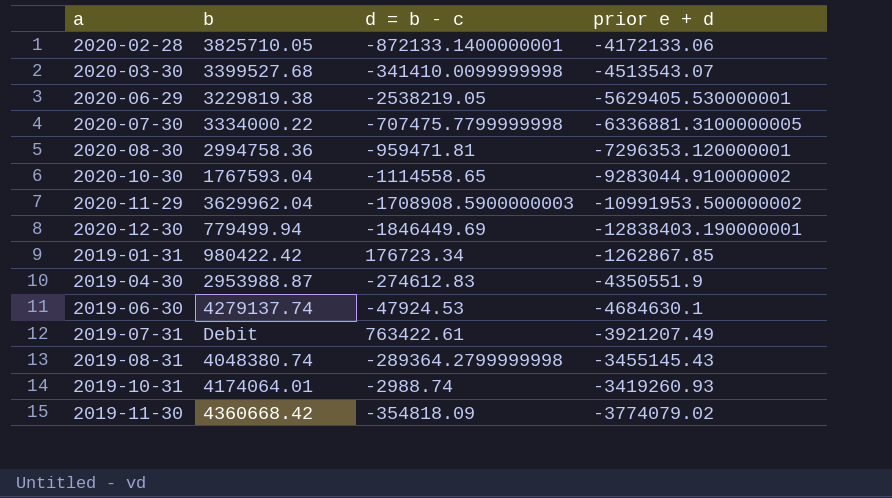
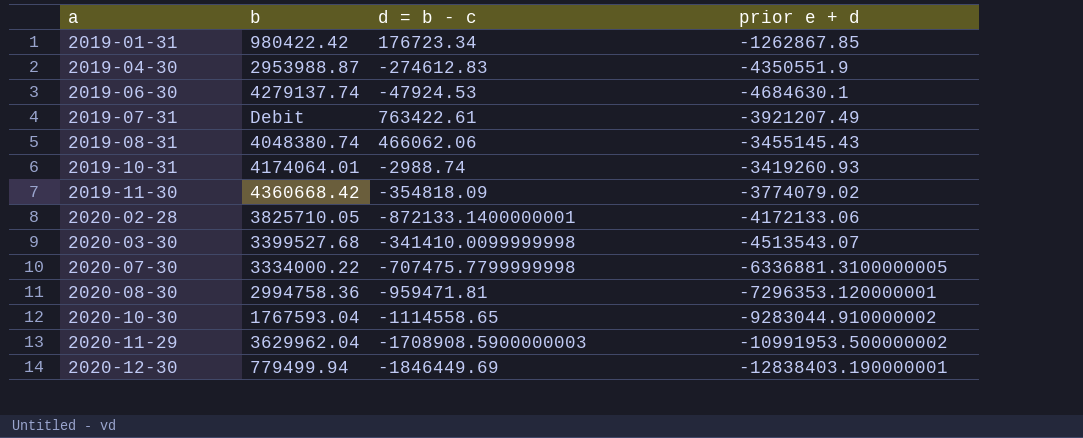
row order: none -> a ascending
row 2020-06-29: 3229819.38 | -2538219.05 | -5629405.530000001 -> none
2019-08-31 | d = b - c: -289364.2799999998 -> 466062.06

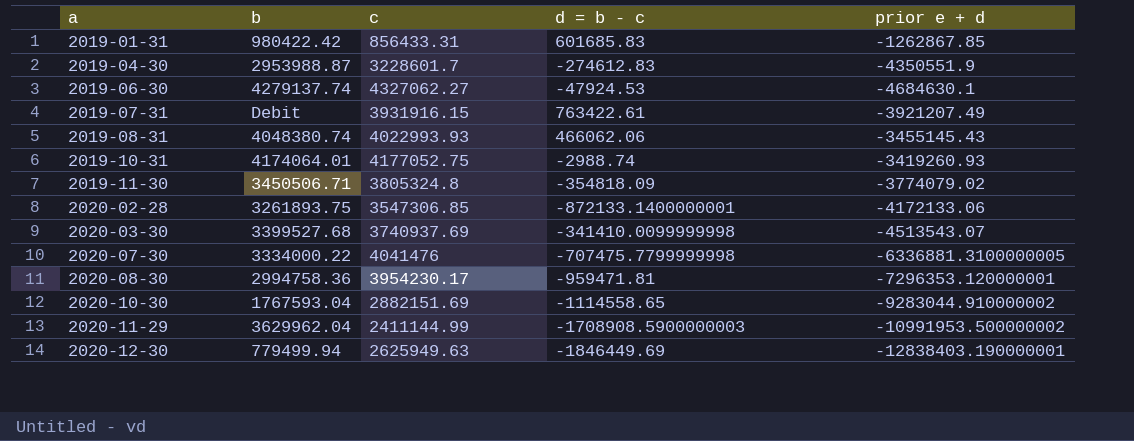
column c | position: none -> 3
2019-01-31 | d = b - c: 176723.34 -> 601685.83
2019-11-30 | b: 4360668.42 -> 3450506.71
2020-02-28 | b: 3825710.05 -> 3261893.75

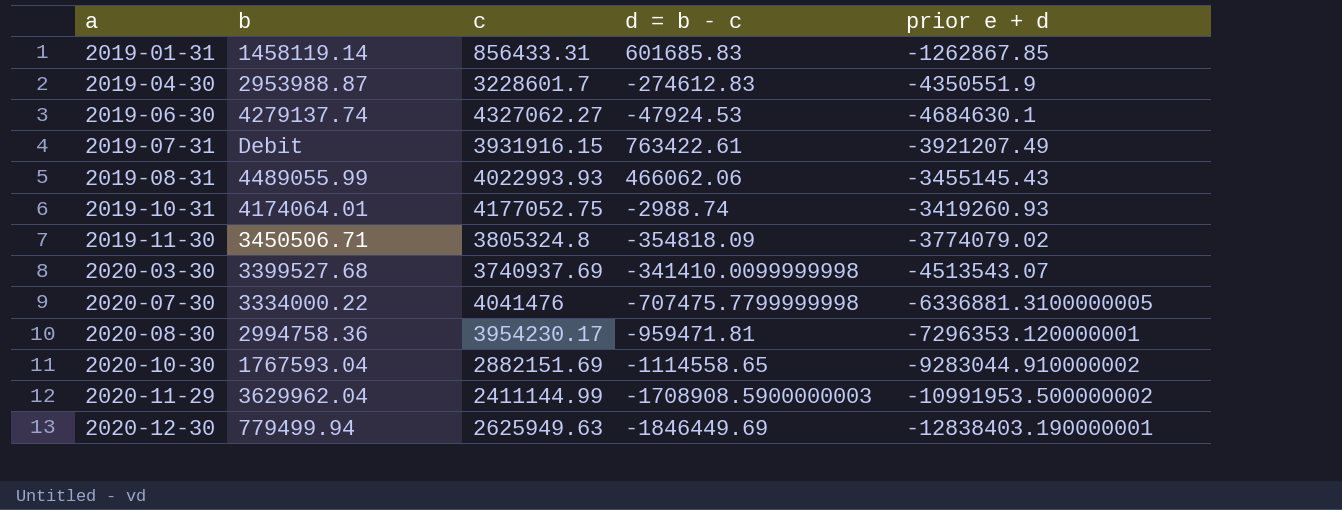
row 2020-02-28: 3261893.75 | 3547306.85 | -872133.1400000001 | -4172133.06 -> none
2019-01-31 | b: 980422.42 -> 1458119.14
2019-08-31 | b: 4048380.74 -> 4489055.99

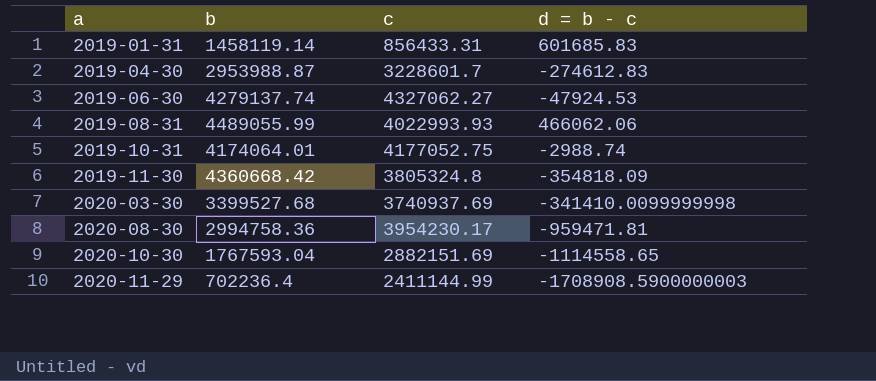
column prior e + d | position: 5 -> none
row 2019-07-31: Debit | 3931916.15 | 763422.61 | -3921207.49 -> none
row 2020-07-30: 3334000.22 | 4041476 | -707475.7799999998 | -6336881.3100000005 -> none
row 2020-12-30: 779499.94 | 2625949.63 | -1846449.69 | -12838403.190000001 -> none
2019-11-30 | b: 3450506.71 -> 4360668.42
2020-11-29 | b: 3629962.04 -> 702236.4

